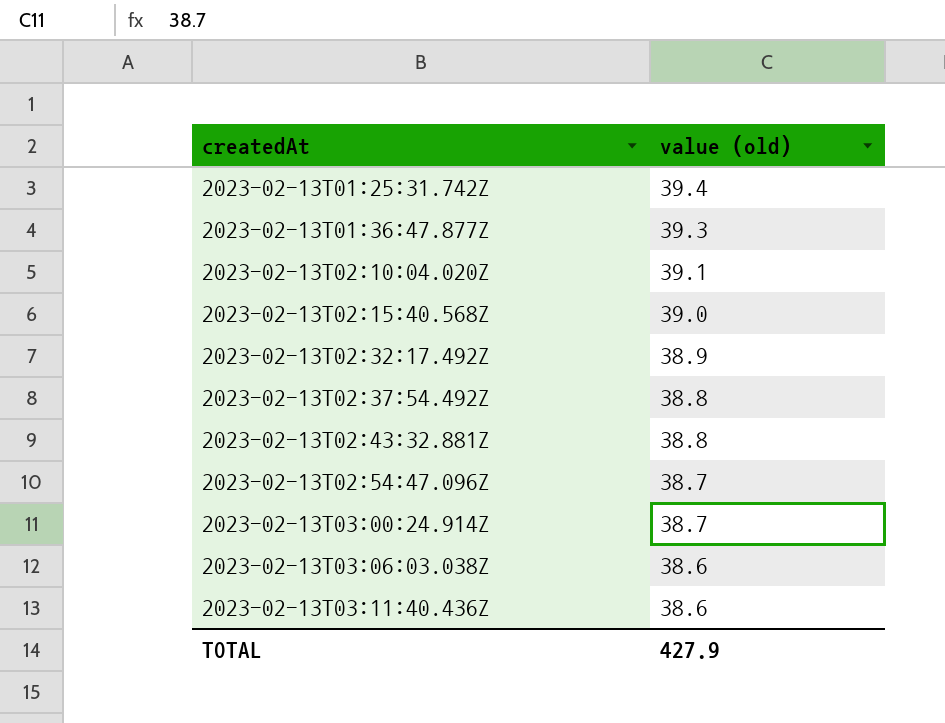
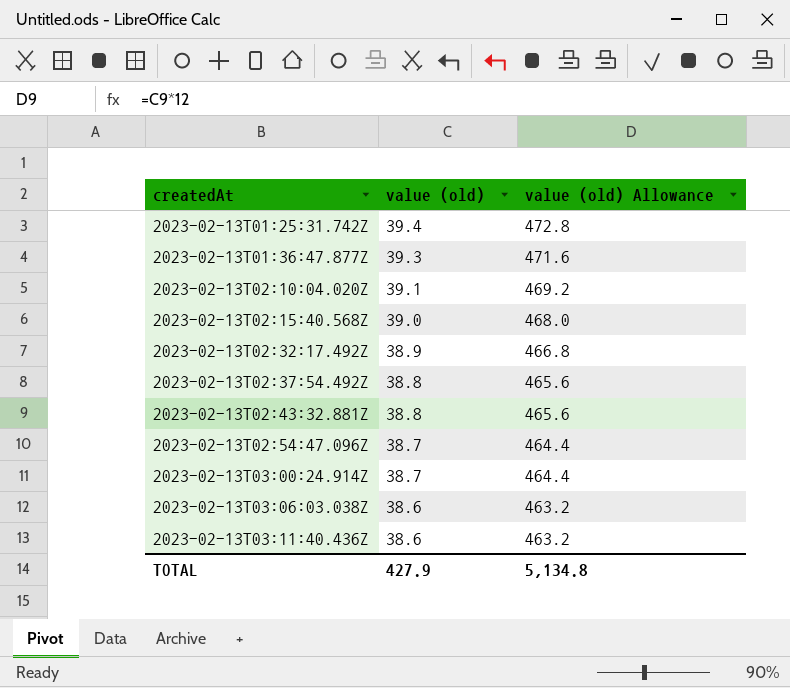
column value (old) Allowance | formula: none -> [value (old)] * 12

